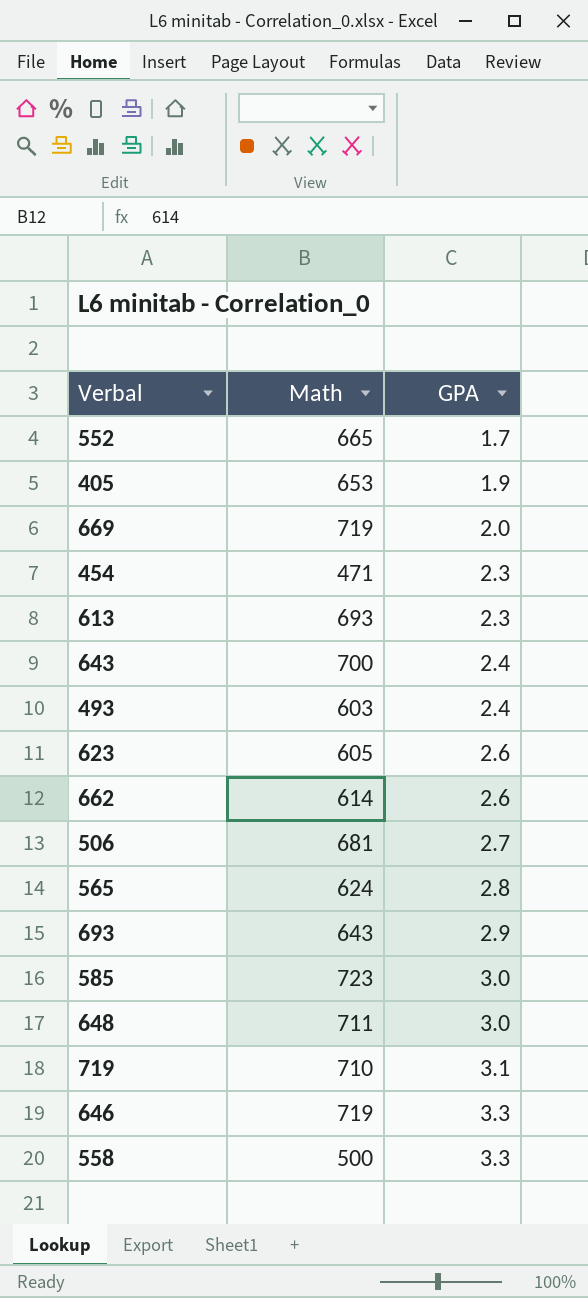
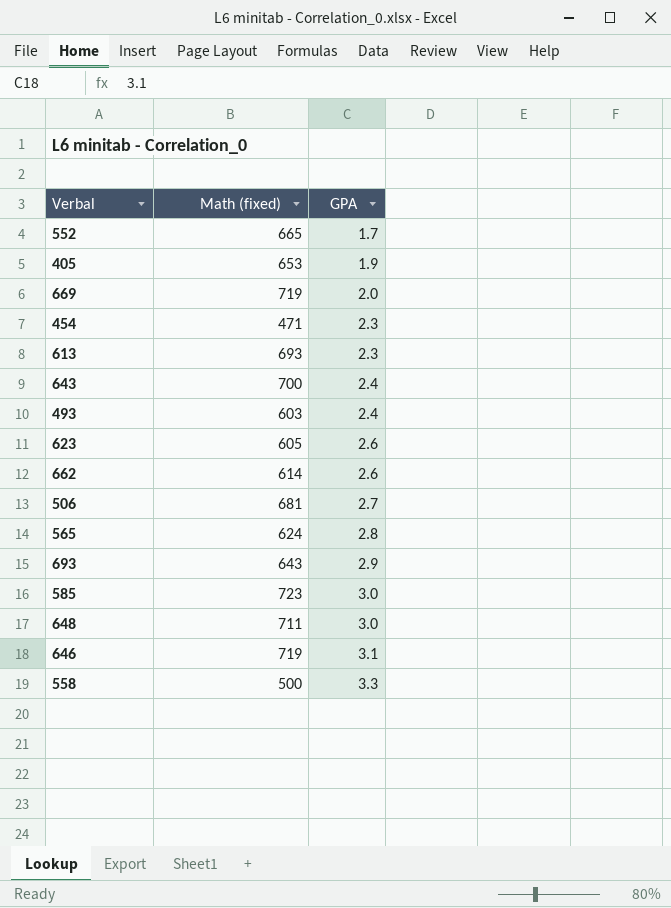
column name: Math -> Math (fixed)
row 719: 710 | 3.1 -> none
646 | GPA: 3.3 -> 3.1

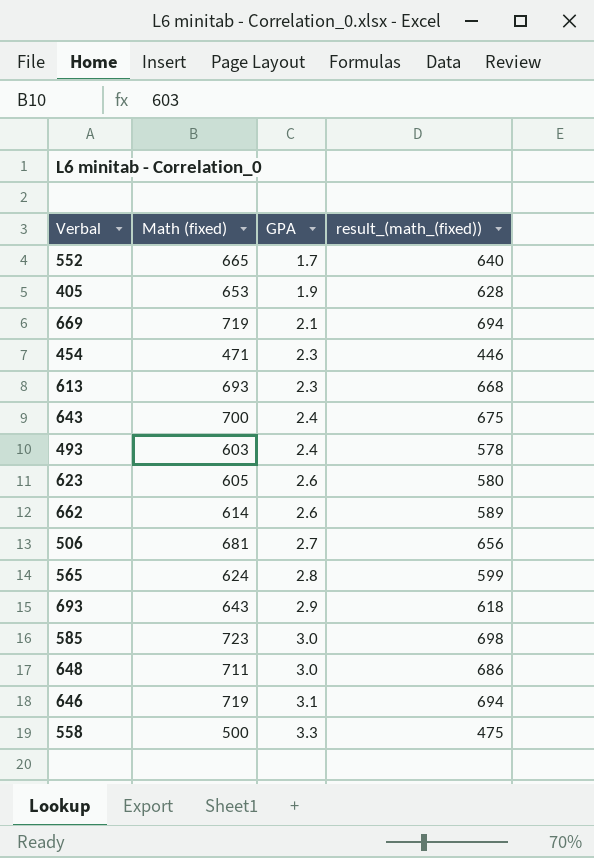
column result_(math_(fixed)) | formula: none -> [Math (fixed)] - 25
669 | GPA: 2.0 -> 2.1

